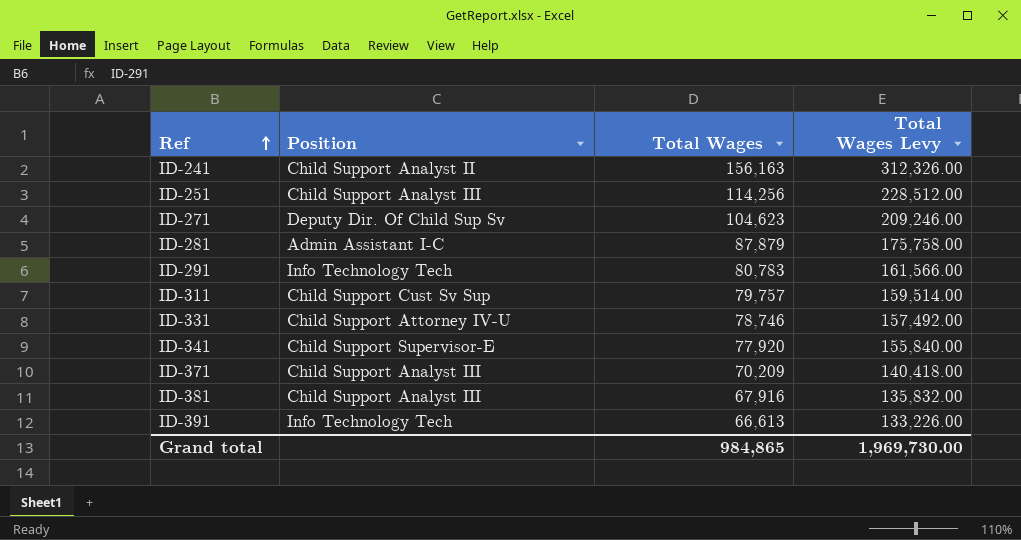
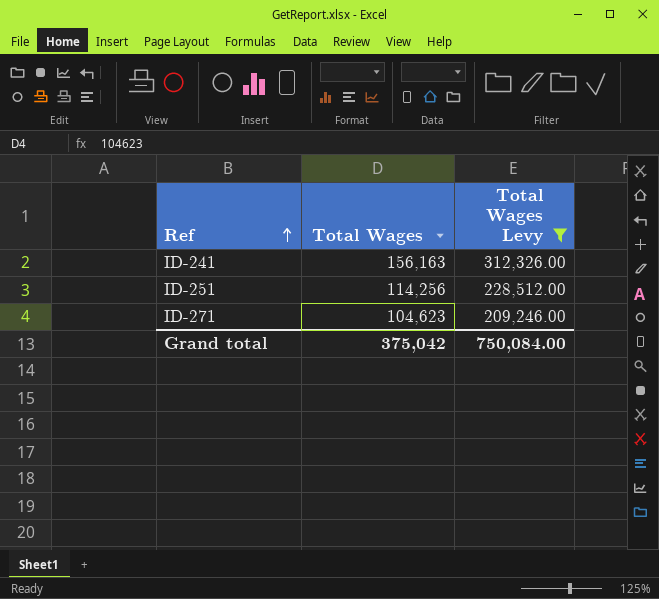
filter: none -> Total Wages Levy >= 209,246.00
column Position | position: 2 -> none
Grand total | Total Wages: 984,865 -> 375,042
Grand total | Total Wages Levy: 1,969,730.00 -> 750,084.00

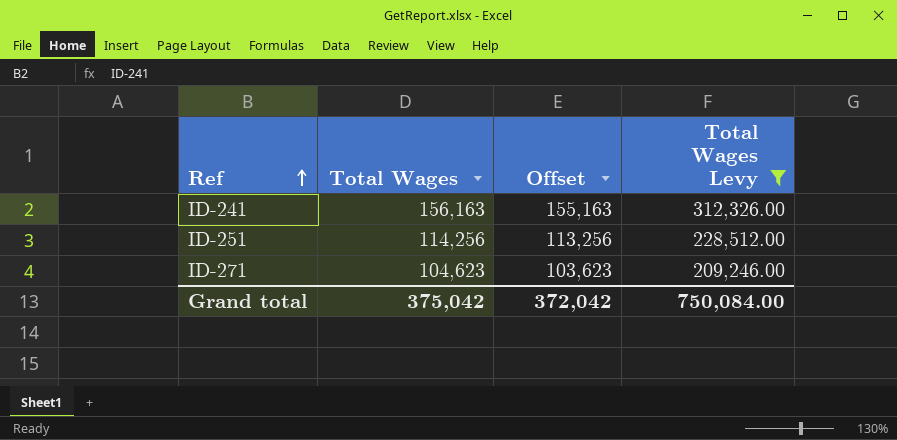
column Offset | formula: none -> [Total Wages] - 1000

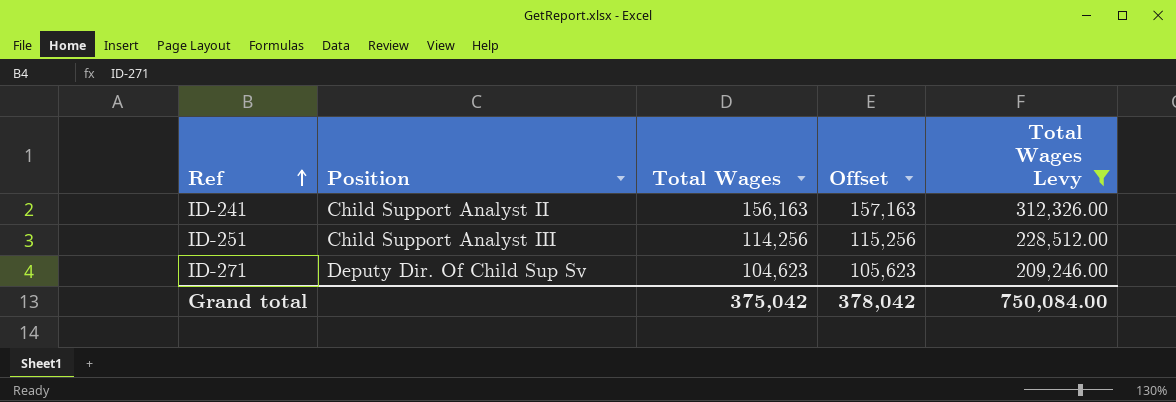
column Position | position: none -> 2
column Offset | formula: [Total Wages] - 1000 -> [Total Wages] + 1000
Grand total | Offset: 372,042 -> 378,042

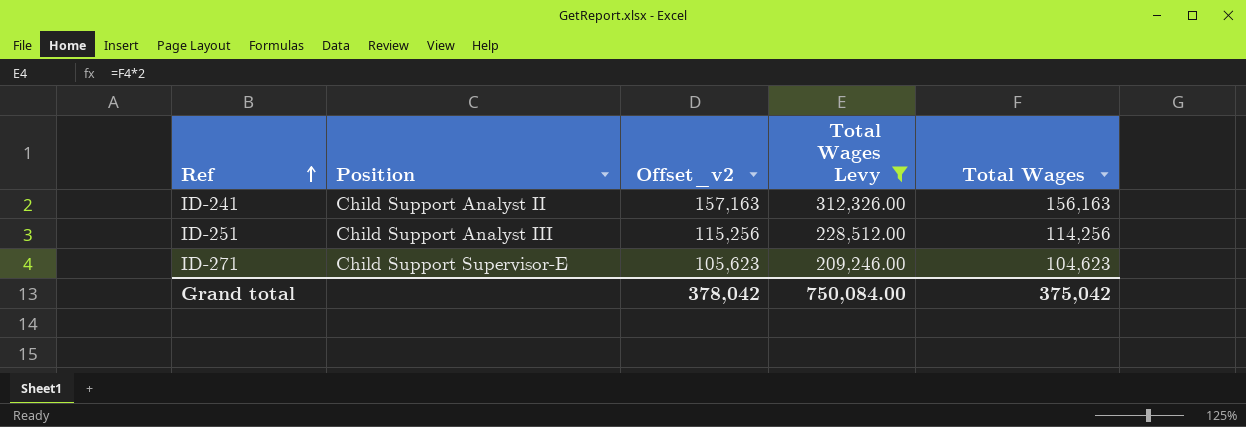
column name: Offset -> Offset_v2
column Total Wages | position: 3 -> 5
ID-271 | Position: Deputy Dir. Of Child Sup Sv -> Child Support Supervisor-E

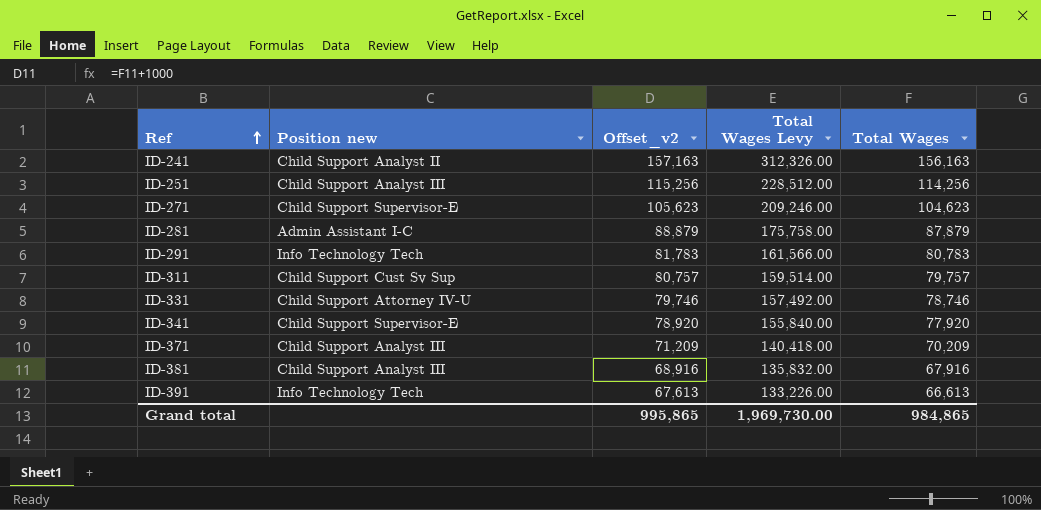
filter: Total Wages Levy >= 209,246.00 -> none
column name: Position -> Position new
Grand total | Offset_v2: 378,042 -> 995,865
Grand total | Total Wages Levy: 750,084.00 -> 1,969,730.00
Grand total | Total Wages: 375,042 -> 984,865

